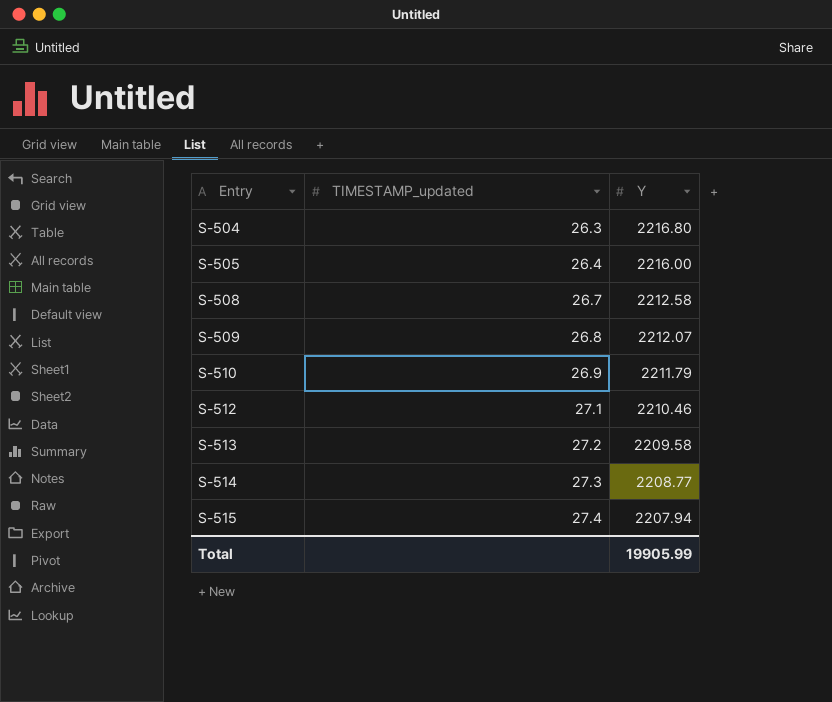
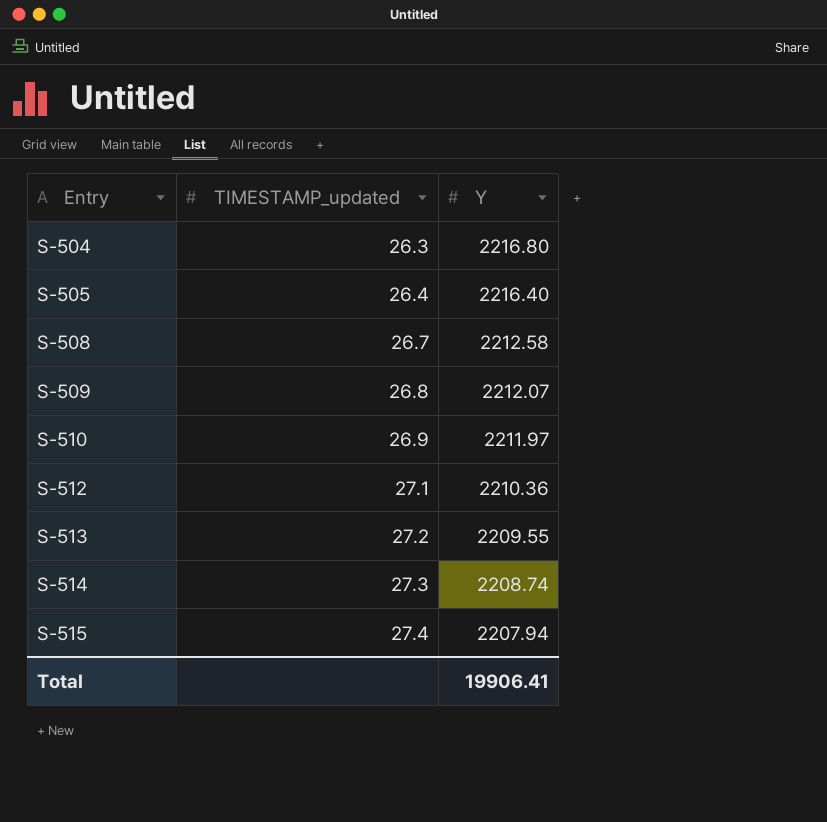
S-505 | Y: 2216.00 -> 2216.40
S-510 | Y: 2211.79 -> 2211.97
S-512 | Y: 2210.46 -> 2210.36
S-513 | Y: 2209.58 -> 2209.55
S-514 | Y: 2208.77 -> 2208.74
Total | Y: 19905.99 -> 19906.41

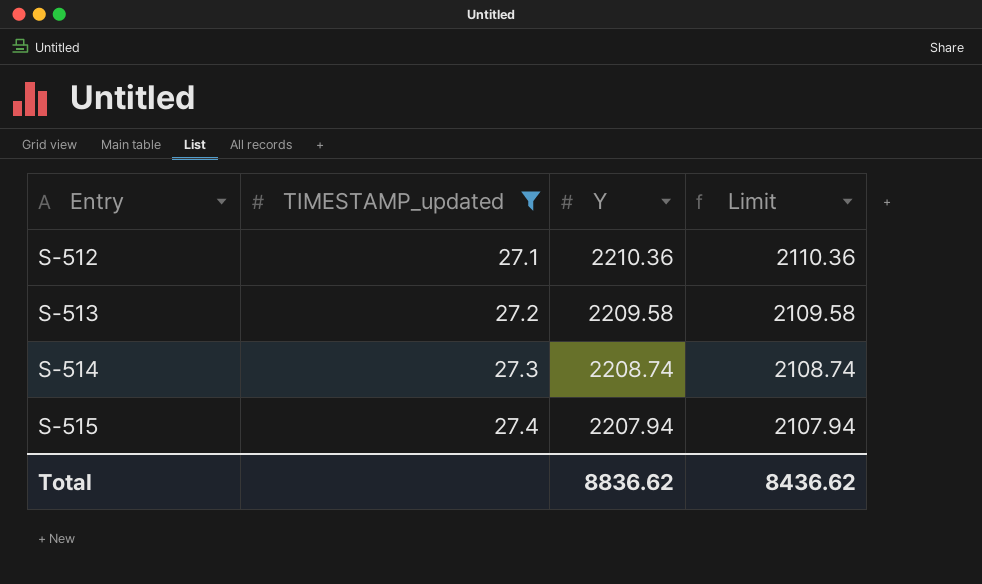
filter: none -> TIMESTAMP_updated >= 27.1
column Limit | formula: none -> [Y] - 100
S-513 | Y: 2209.55 -> 2209.58
Total | Y: 19906.41 -> 8836.62

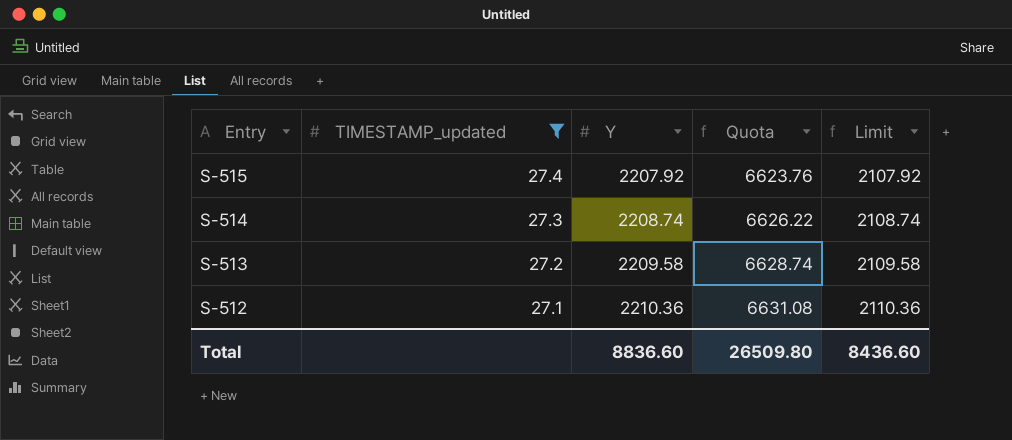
row order: Entry ascending -> Entry descending
column Quota | formula: none -> [Y] * 3
S-515 | Y: 2207.94 -> 2207.92
S-515 | Limit: 2107.94 -> 2107.92
Total | Y: 8836.62 -> 8836.60
Total | Limit: 8436.62 -> 8436.60

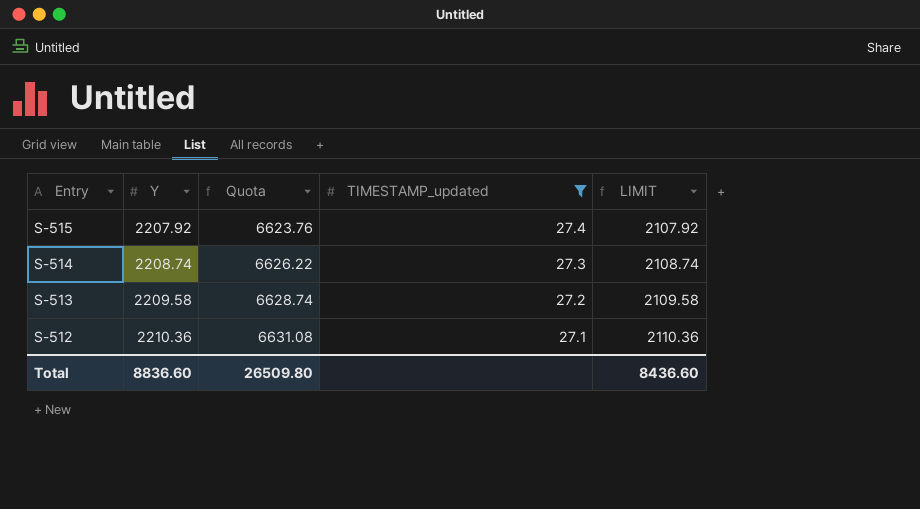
column TIMESTAMP_updated | position: 2 -> 4
column name: Limit -> LIMIT

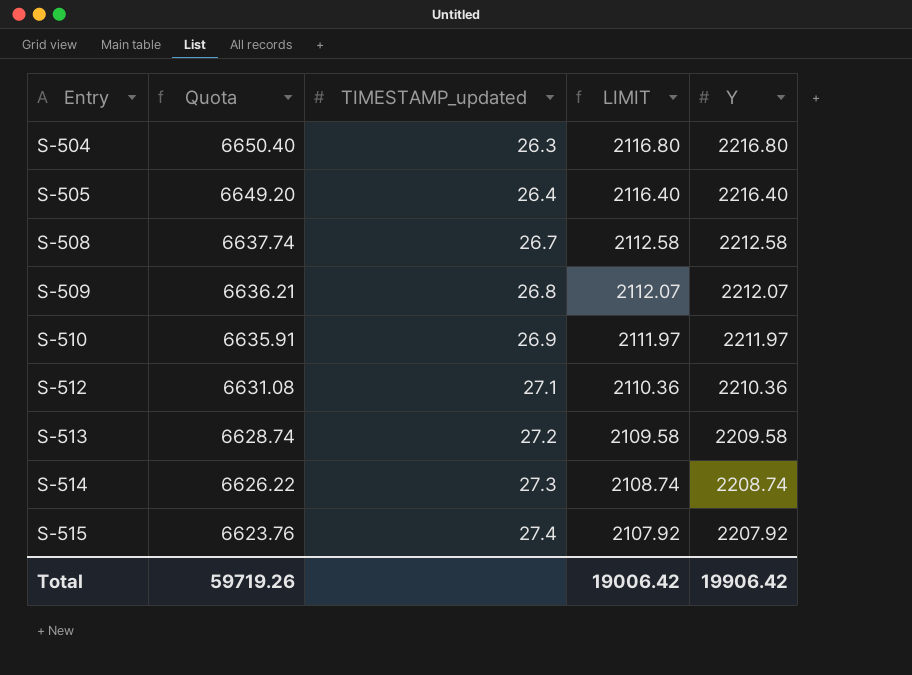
filter: TIMESTAMP_updated >= 27.1 -> none
row order: Entry descending -> Entry ascending
column Y | position: 2 -> 5
Total | Quota: 26509.80 -> 59719.26
Total | LIMIT: 8436.60 -> 19006.42
Total | Y: 8836.60 -> 19906.42

